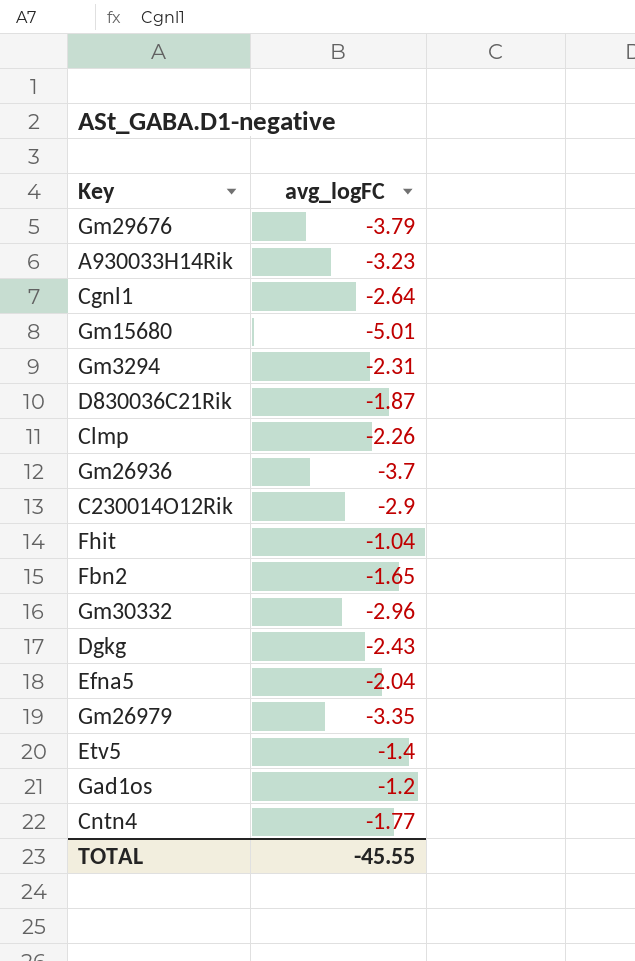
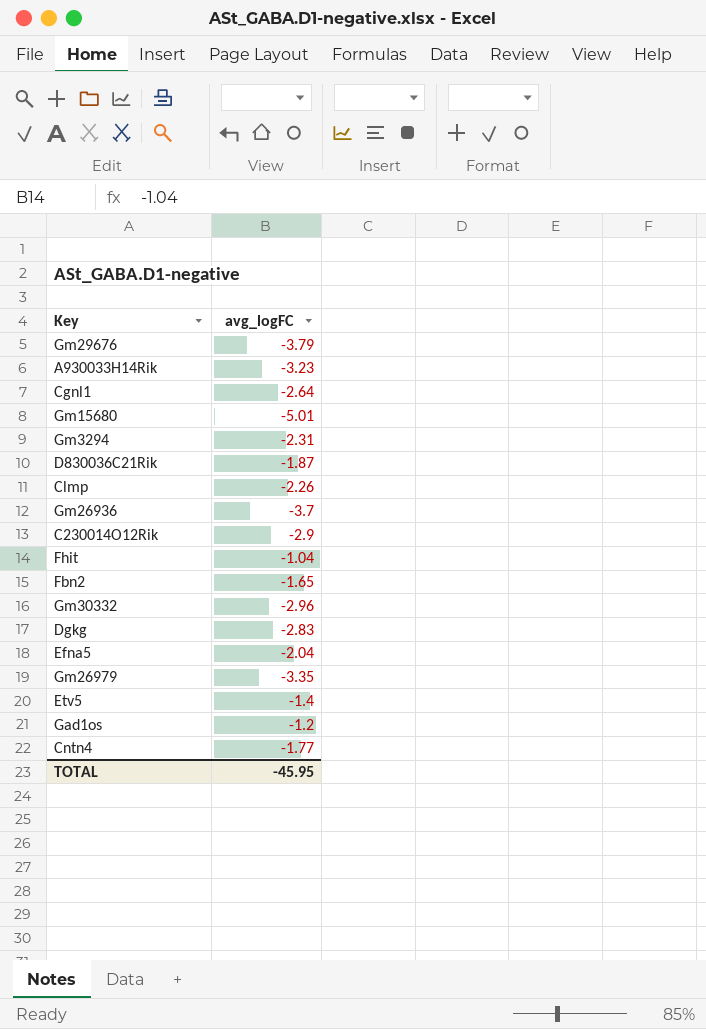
Dgkg | avg_logFC: -2.43 -> -2.83
TOTAL | avg_logFC: -45.55 -> -45.95

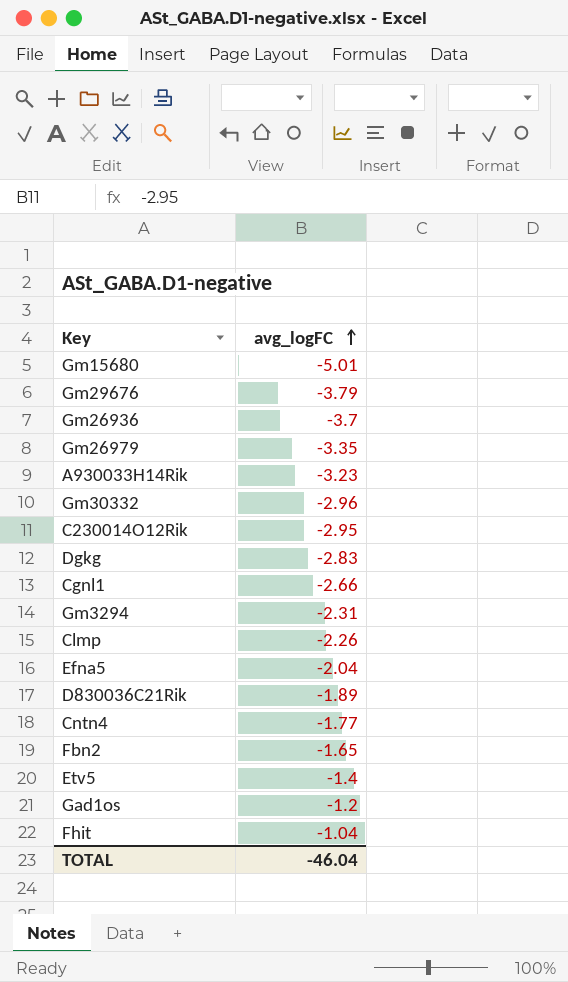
row order: none -> avg_logFC ascending
C230014O12Rik | avg_logFC: -2.9 -> -2.95
Cgnl1 | avg_logFC: -2.64 -> -2.66
D830036C21Rik | avg_logFC: -1.87 -> -1.89
TOTAL | avg_logFC: -45.95 -> -46.04

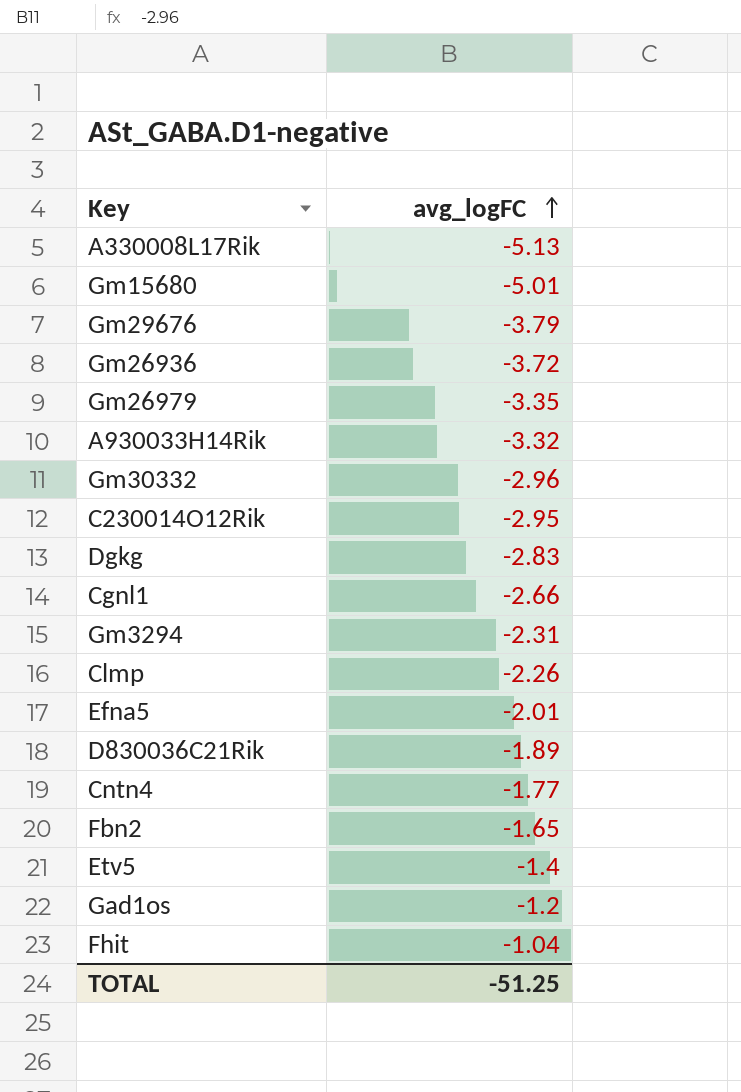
row A330008L17Rik: none -> -5.13
Gm26936 | avg_logFC: -3.7 -> -3.72
A930033H14Rik | avg_logFC: -3.23 -> -3.32
Efna5 | avg_logFC: -2.04 -> -2.01
TOTAL | avg_logFC: -46.04 -> -51.25

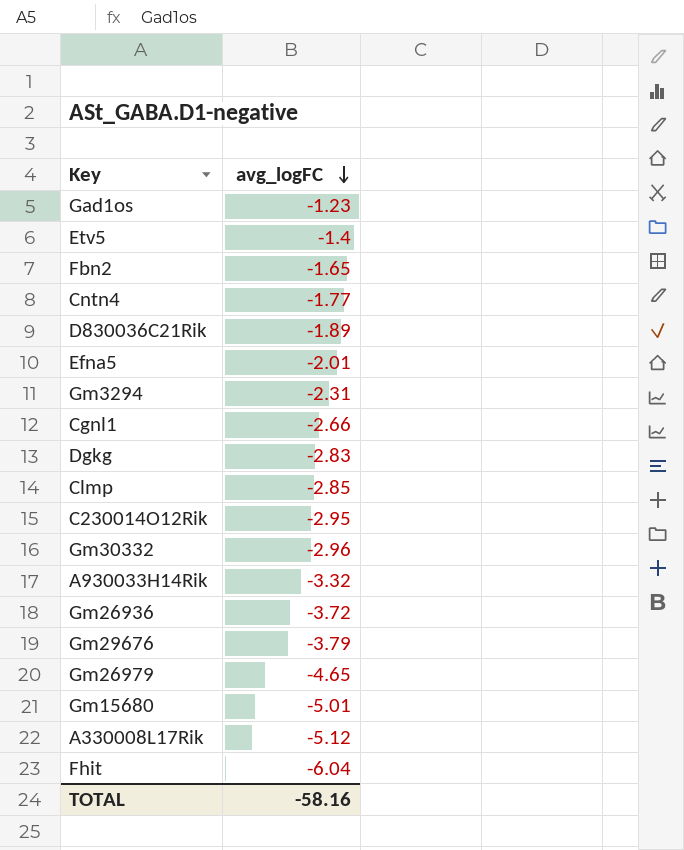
row order: avg_logFC ascending -> avg_logFC descending
Gad1os | avg_logFC: -1.2 -> -1.23
Clmp | avg_logFC: -2.26 -> -2.85
Gm26979 | avg_logFC: -3.35 -> -4.65
A330008L17Rik | avg_logFC: -5.13 -> -5.12
Fhit | avg_logFC: -1.04 -> -6.04
TOTAL | avg_logFC: -51.25 -> -58.16

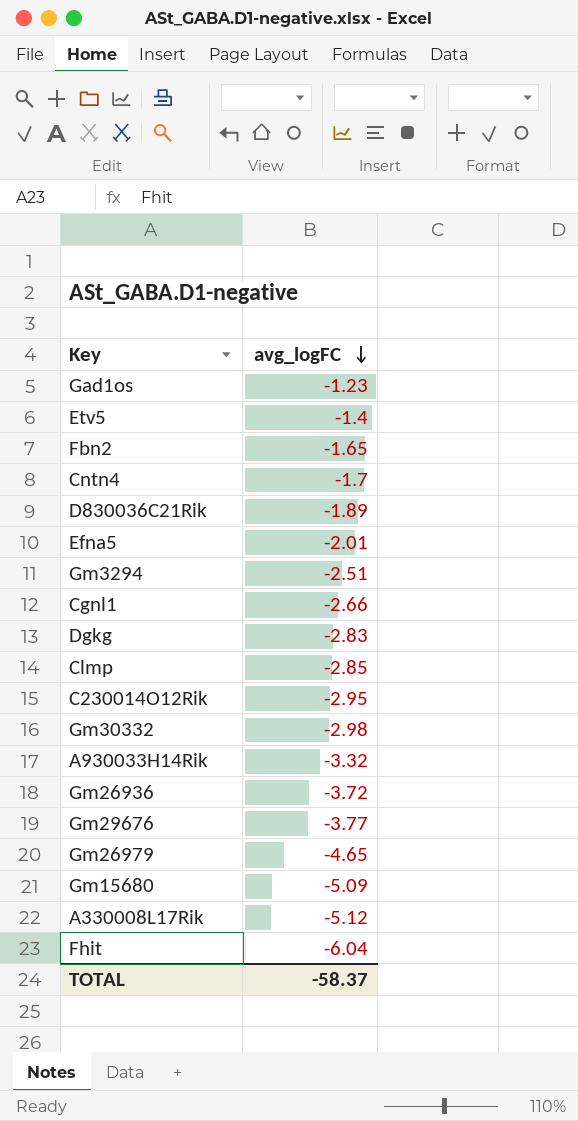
Cntn4 | avg_logFC: -1.77 -> -1.7
Gm3294 | avg_logFC: -2.31 -> -2.51
Gm30332 | avg_logFC: -2.96 -> -2.98
Gm29676 | avg_logFC: -3.79 -> -3.77
Gm15680 | avg_logFC: -5.01 -> -5.09
TOTAL | avg_logFC: -58.16 -> -58.37

